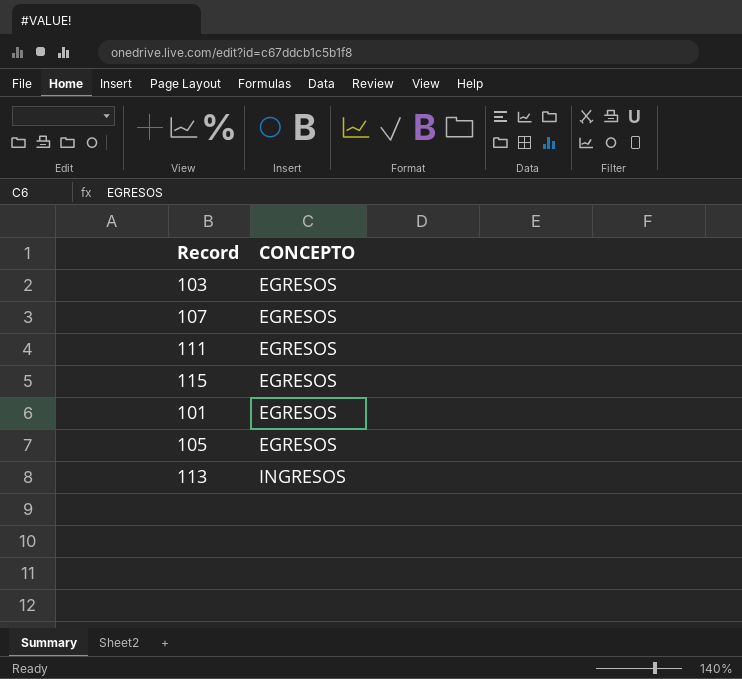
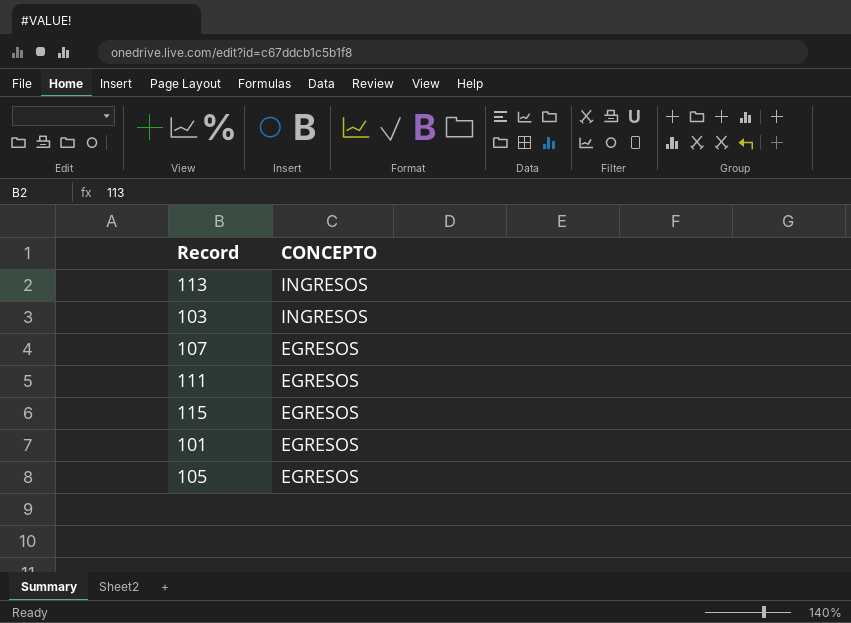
row order: CONCEPTO ascending -> CONCEPTO descending
103 | CONCEPTO: EGRESOS -> INGRESOS

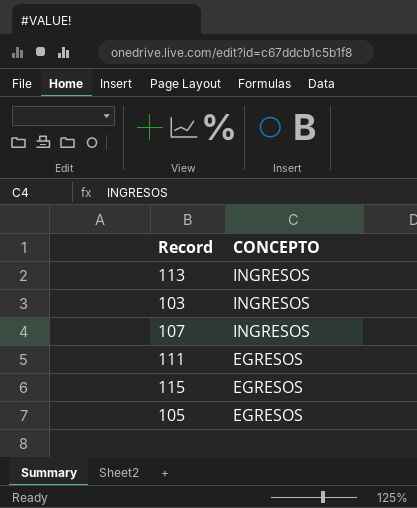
row 101: EGRESOS -> none
107 | CONCEPTO: EGRESOS -> INGRESOS

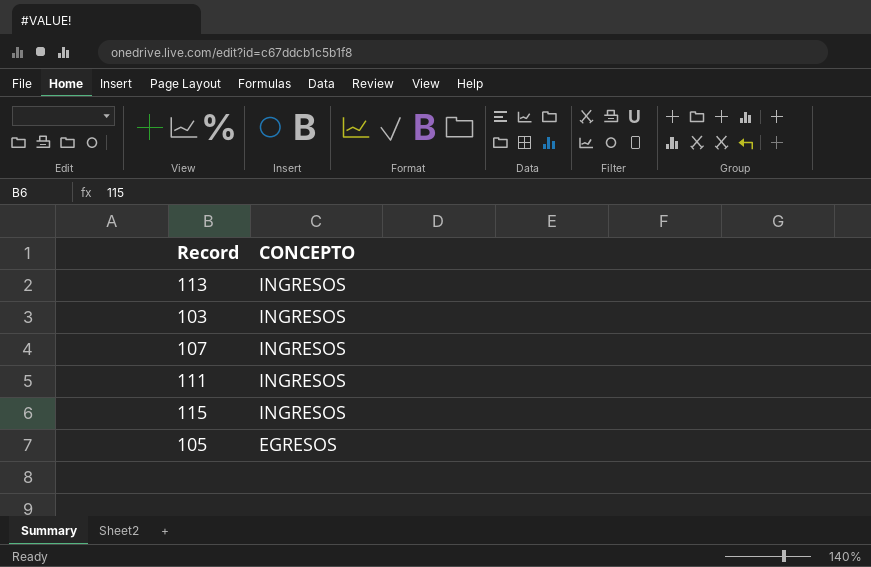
111 | CONCEPTO: EGRESOS -> INGRESOS
115 | CONCEPTO: EGRESOS -> INGRESOS

